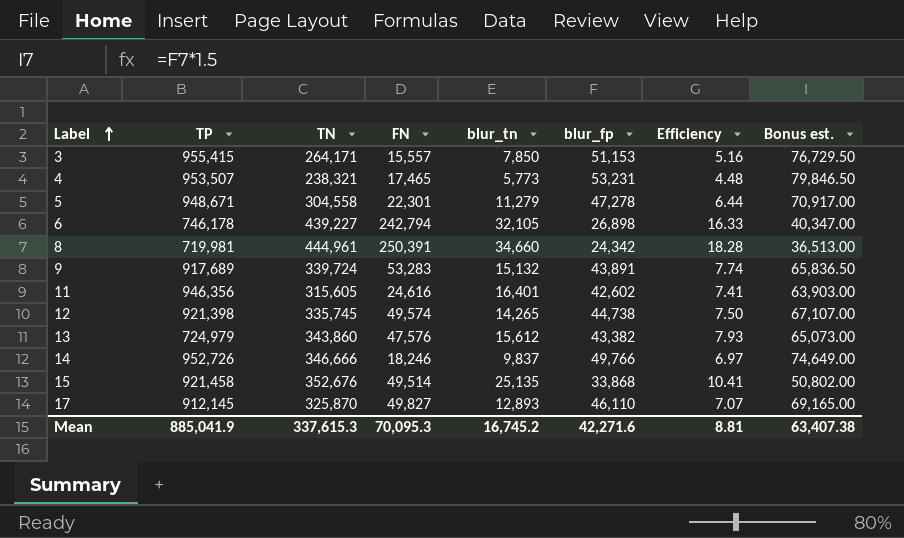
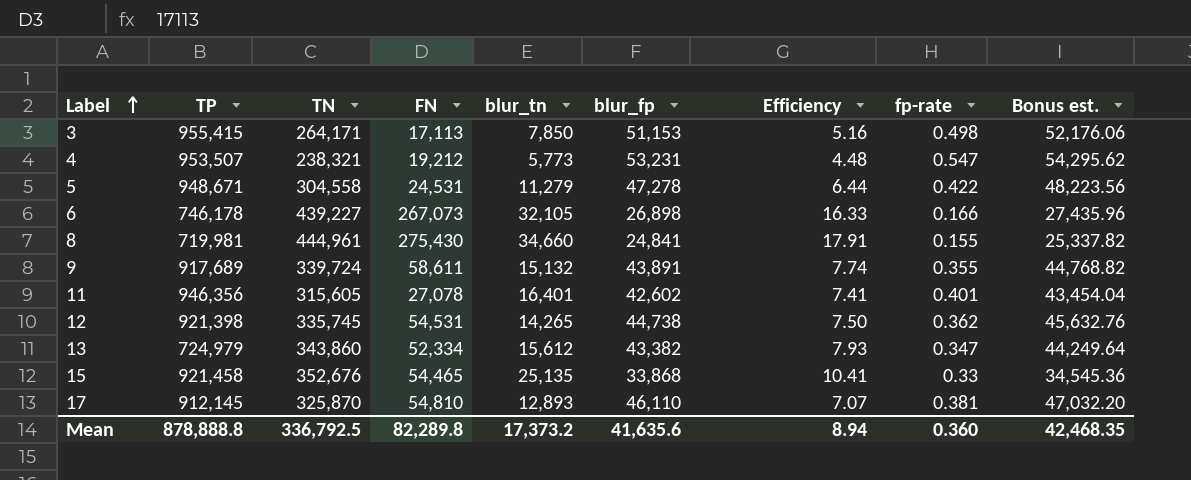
column fp-rate | position: none -> 8
column Bonus est. | formula: [blur_fp] * 1.5 -> [blur_fp] * 1.02
row 14: 952,726 | 346,666 | 18,246 | 9,837 | 49,766 | 6.97 | 74,649.00 -> none
3 | FN: 15,557 -> 17,113
4 | FN: 17,465 -> 19,212
5 | FN: 22,301 -> 24,531
6 | FN: 242,794 -> 267,073
8 | FN: 250,391 -> 275,430
8 | blur_fp: 24,342 -> 24,841
8 | Efficiency: 18.28 -> 17.91
9 | FN: 53,283 -> 58,611
11 | FN: 24,616 -> 27,078
12 | FN: 49,574 -> 54,531
13 | FN: 47,576 -> 52,334
15 | FN: 49,514 -> 54,465
17 | FN: 49,827 -> 54,810
Mean | TP: 885,041.9 -> 878,888.8
Mean | TN: 337,615.3 -> 336,792.5
Mean | FN: 70,095.3 -> 82,289.8
Mean | blur_tn: 16,745.2 -> 17,373.2
Mean | blur_fp: 42,271.6 -> 41,635.6
Mean | Efficiency: 8.81 -> 8.94
Mean | Bonus est.: 63,407.38 -> 42,468.35

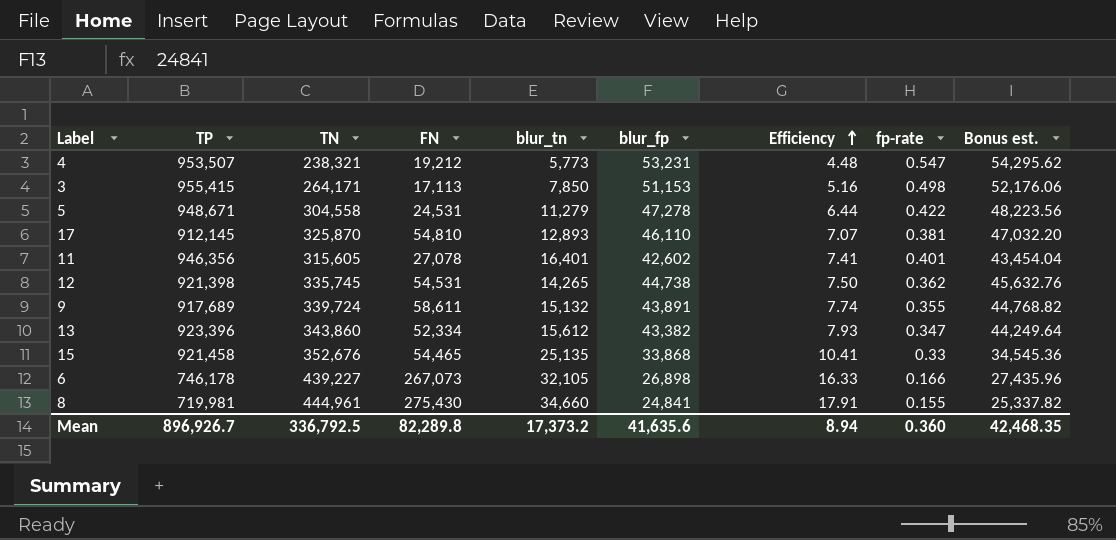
row order: Label ascending -> Efficiency ascending
13 | TP: 724,979 -> 923,396
Mean | TP: 878,888.8 -> 896,926.7

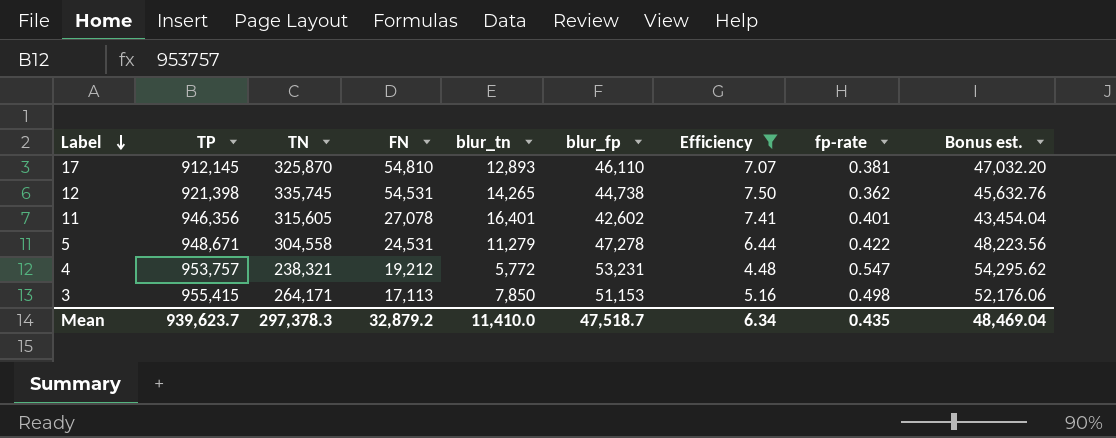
filter: none -> Efficiency <= 7.50
row order: Efficiency ascending -> Label descending
4 | TP: 953,507 -> 953,757
4 | blur_tn: 5,773 -> 5,772
Mean | TP: 896,926.7 -> 939,623.7
Mean | TN: 336,792.5 -> 297,378.3
Mean | FN: 82,289.8 -> 32,879.2
Mean | blur_tn: 17,373.2 -> 11,410.0
Mean | blur_fp: 41,635.6 -> 47,518.7
Mean | Efficiency: 8.94 -> 6.34
Mean | fp-rate: 0.360 -> 0.435
Mean | Bonus est.: 42,468.35 -> 48,469.04

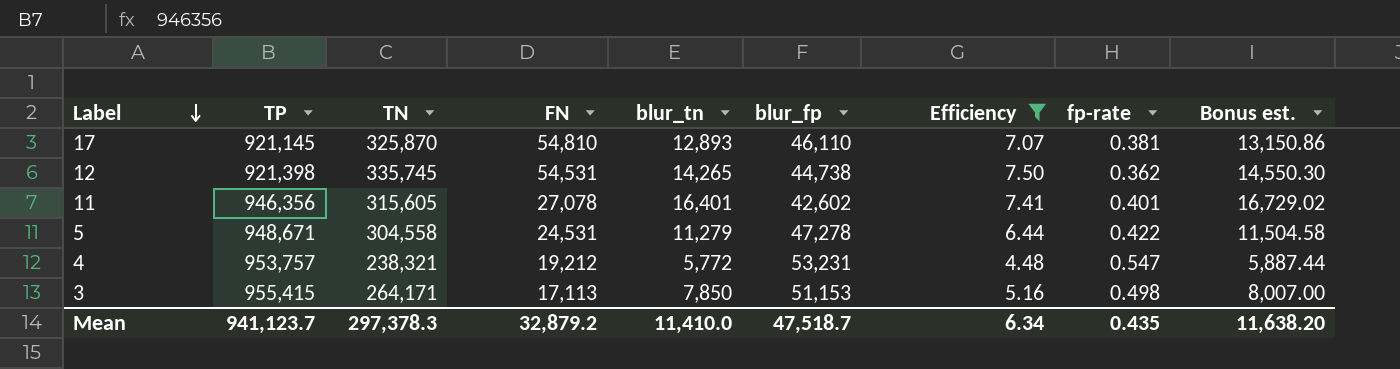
column Bonus est. | formula: [blur_fp] * 1.02 -> [blur_tn] * 1.02
17 | TP: 912,145 -> 921,145
Mean | TP: 939,623.7 -> 941,123.7
Mean | Bonus est.: 48,469.04 -> 11,638.20

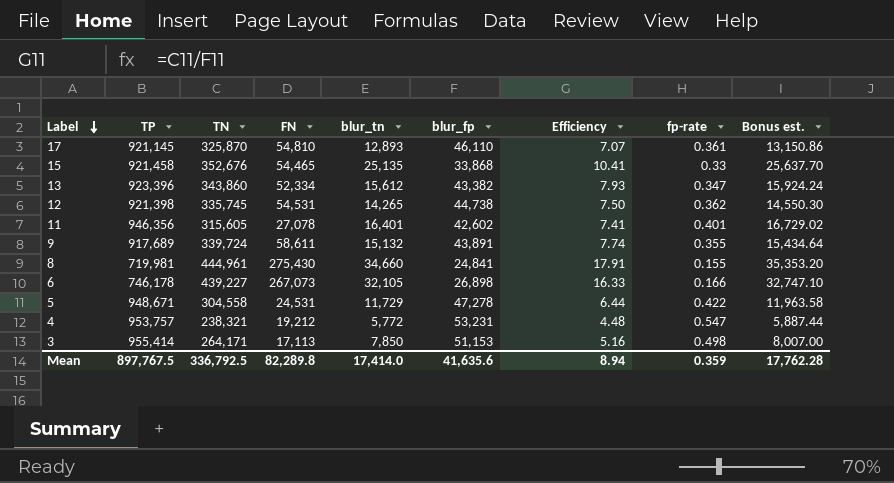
filter: Efficiency <= 7.50 -> none
17 | fp-rate: 0.381 -> 0.361
5 | blur_tn: 11,279 -> 11,729
5 | Bonus est.: 11,504.58 -> 11,963.58
3 | TP: 955,415 -> 955,414
Mean | TP: 941,123.7 -> 897,767.5
Mean | TN: 297,378.3 -> 336,792.5
Mean | FN: 32,879.2 -> 82,289.8
Mean | blur_tn: 11,410.0 -> 17,414.0
Mean | blur_fp: 47,518.7 -> 41,635.6
Mean | Efficiency: 6.34 -> 8.94
Mean | fp-rate: 0.435 -> 0.359
Mean | Bonus est.: 11,638.20 -> 17,762.28

